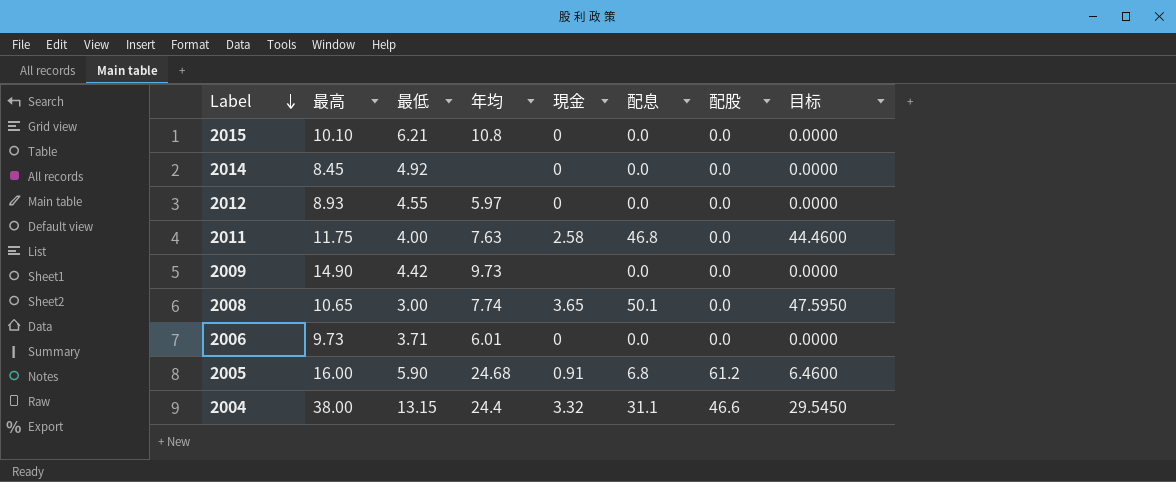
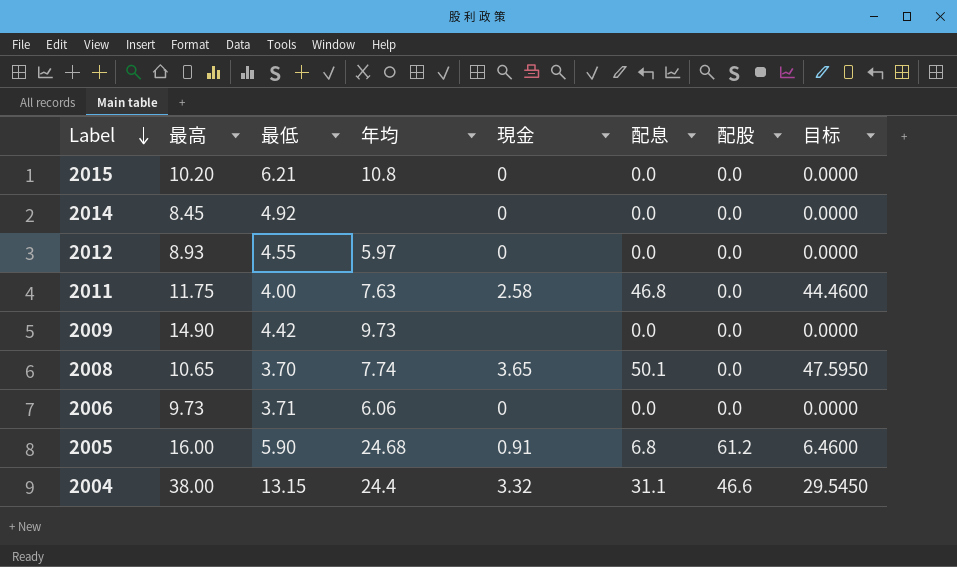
2015 | 最高: 10.10 -> 10.20
2008 | 最低: 3.00 -> 3.70
2006 | 年均: 6.01 -> 6.06

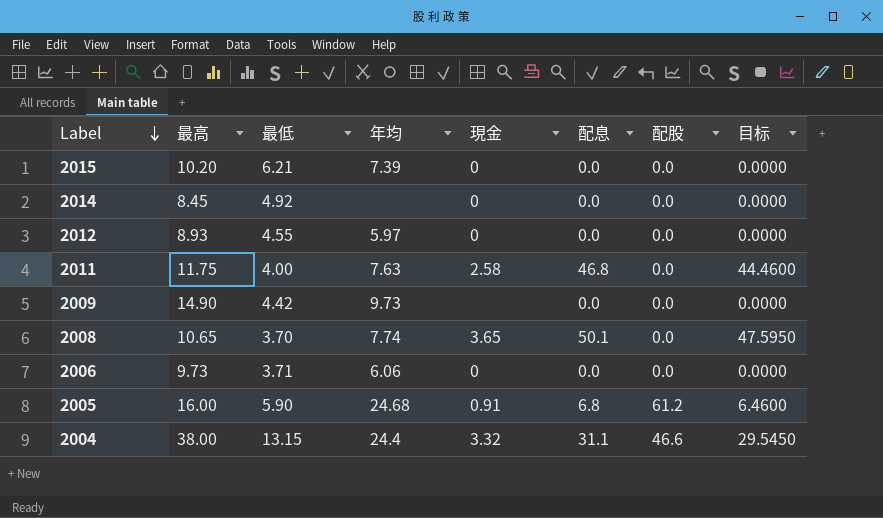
2015 | 年均: 10.8 -> 7.39

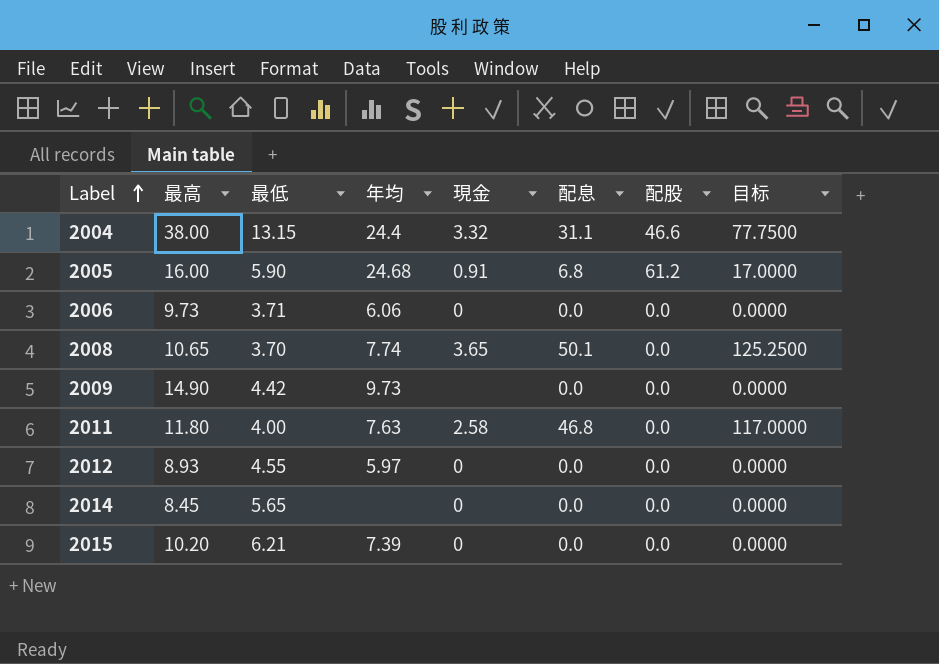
row order: Label descending -> Label ascending
column 目标 | formula: [配息] * 0.95 -> [配息] * 2.5
2011 | 最高: 11.75 -> 11.80
2014 | 最低: 4.92 -> 5.65

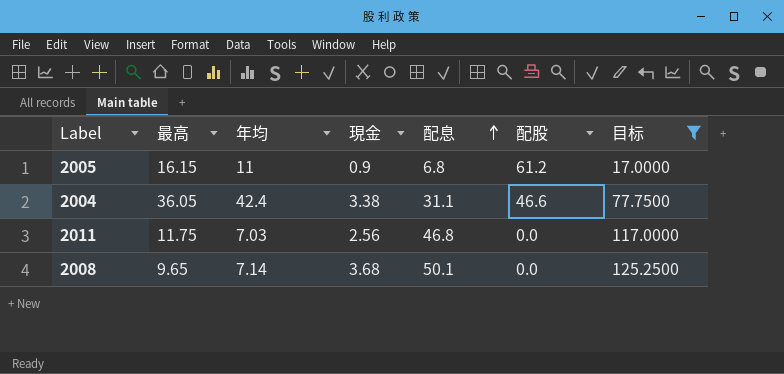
filter: none -> 目标 != 0.0000
row order: Label ascending -> 配息 ascending
column 最低 | position: 3 -> none
2005 | 最高: 16.00 -> 16.15
2005 | 年均: 24.68 -> 11
2005 | 現金: 0.91 -> 0.9
2004 | 最高: 38.00 -> 36.05
2004 | 年均: 24.4 -> 42.4
2004 | 現金: 3.32 -> 3.38
2011 | 最高: 11.80 -> 11.75
2011 | 年均: 7.63 -> 7.03
2011 | 現金: 2.58 -> 2.56
2008 | 最高: 10.65 -> 9.65
2008 | 年均: 7.74 -> 7.14
2008 | 現金: 3.65 -> 3.68

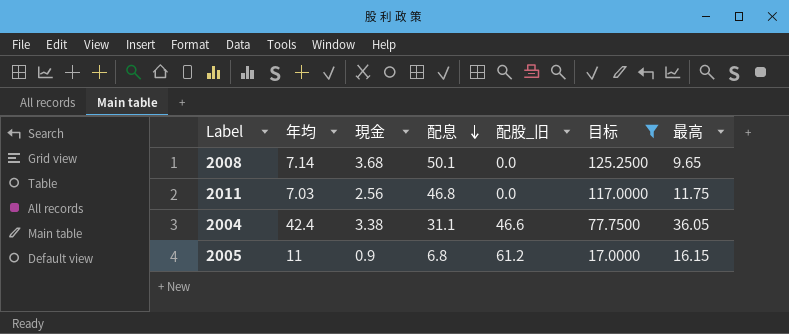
row order: 配息 ascending -> 配息 descending
column name: 配股 -> 配股_旧
column 最高 | position: 2 -> 7

